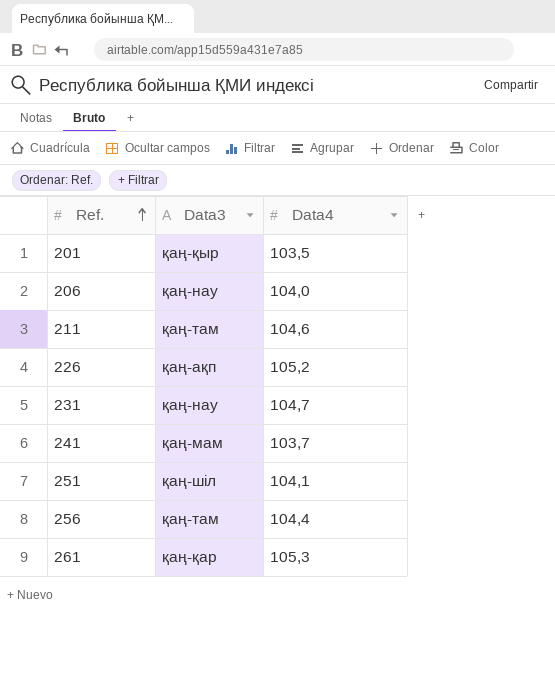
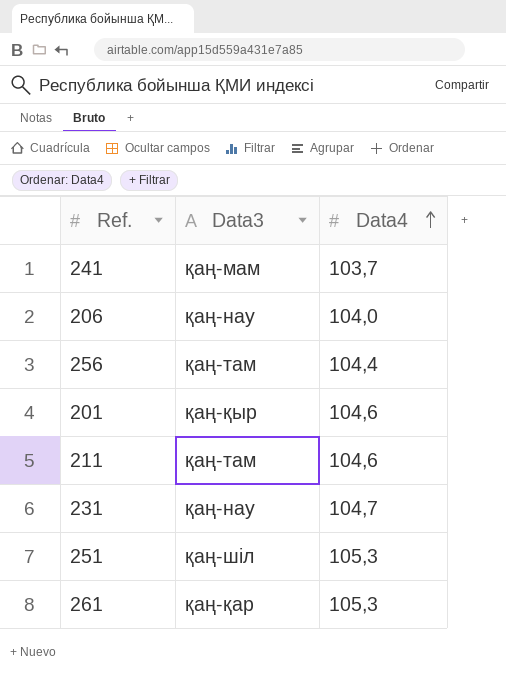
row order: Ref. ascending -> Data4 ascending
row 226: қаң-ақп | 105,2 -> none
201 | Data4: 103,5 -> 104,6
251 | Data4: 104,1 -> 105,3

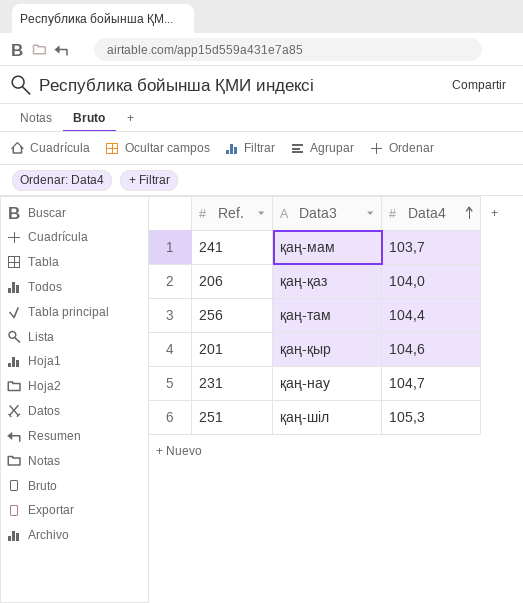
row 211: қаң-там | 104,6 -> none
row 261: қаң-қар | 105,3 -> none
206 | Data3: қаң-нау -> қаң-қаз

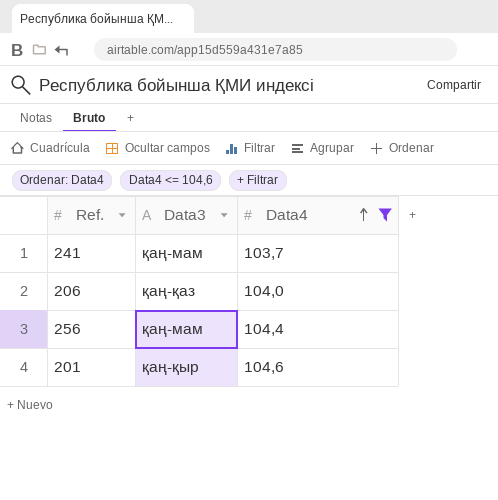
filter: none -> Data4 <= 104,6
256 | Data3: қаң-там -> қаң-мам

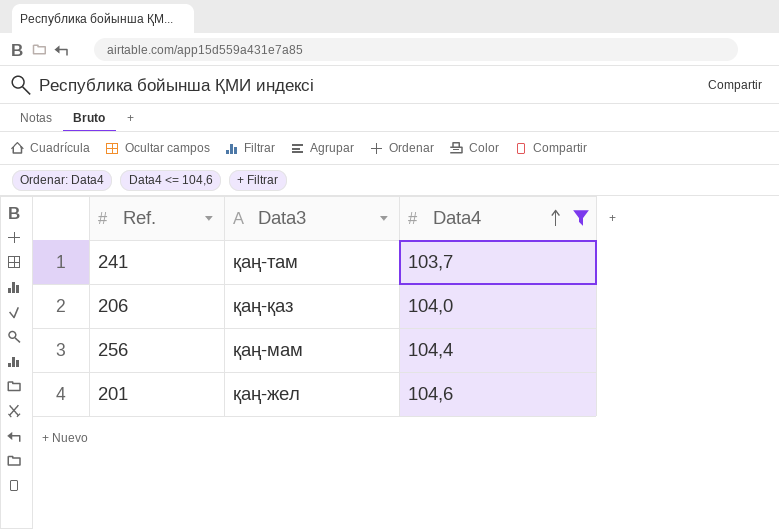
241 | Data3: қаң-мам -> қаң-там
201 | Data3: қаң-қыр -> қаң-жел

